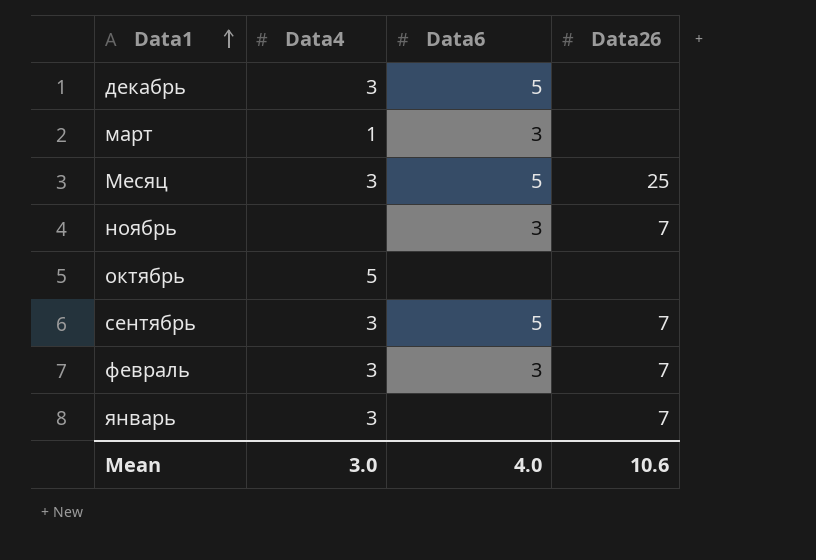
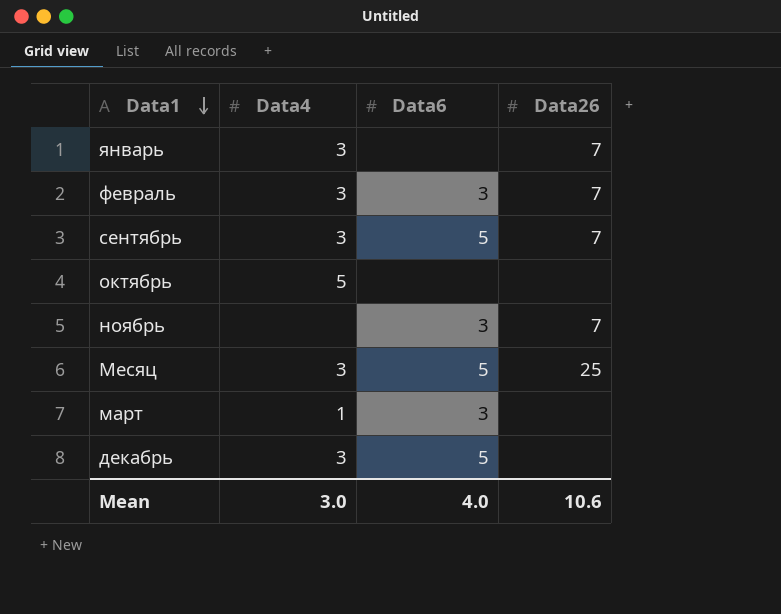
row order: Data1 ascending -> Data1 descending

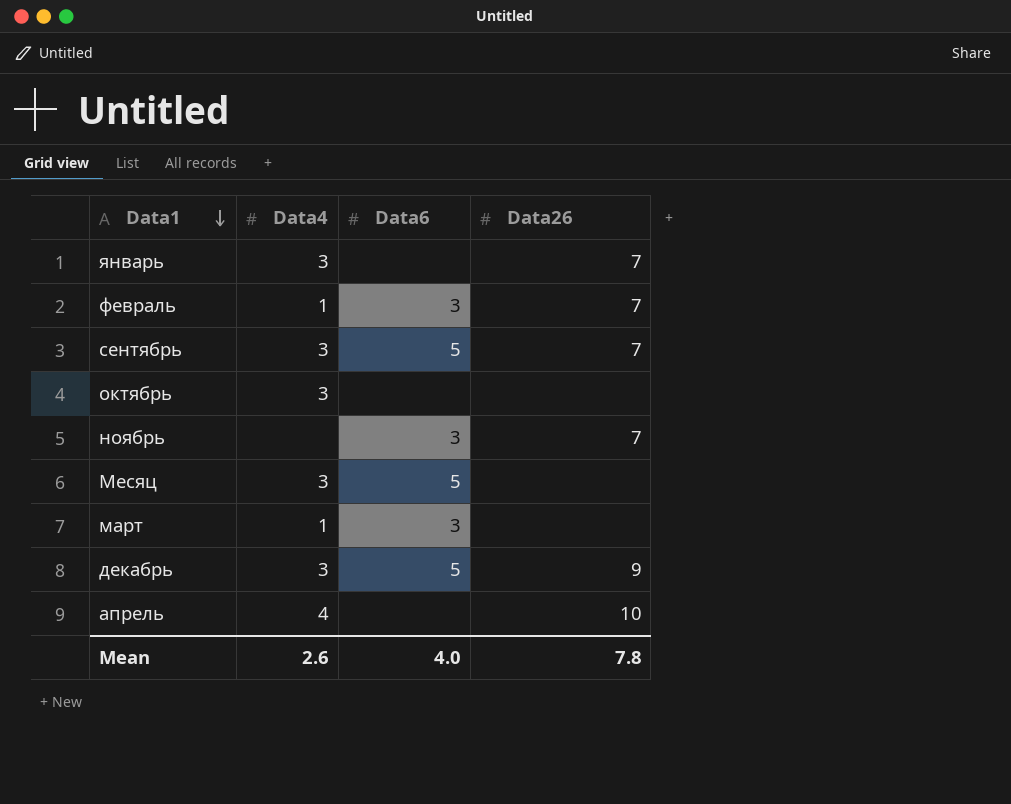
февраль | Data4: 3 -> 1
октябрь | Data4: 5 -> 3
Месяц | Data26: 25 -> none
декабрь | Data26: none -> 9
row апрель: none -> 4 | none | 10
Mean | Data4: 3.0 -> 2.6
Mean | Data26: 10.6 -> 7.8

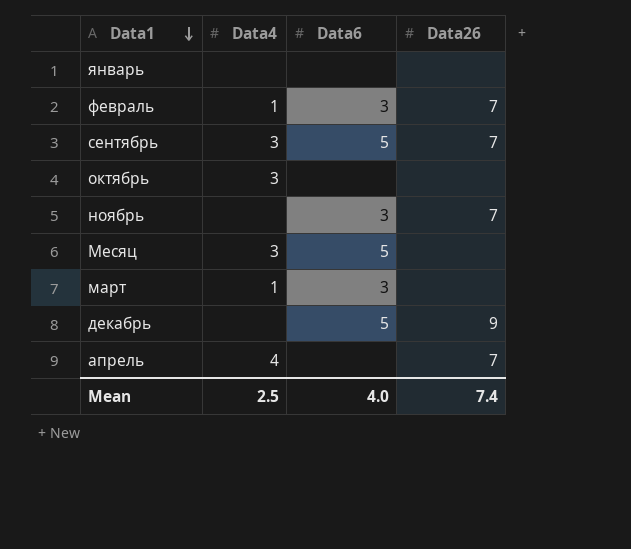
январь | Data4: 3 -> none
январь | Data26: 7 -> none
декабрь | Data4: 3 -> none
апрель | Data26: 10 -> 7
Mean | Data4: 2.6 -> 2.5
Mean | Data26: 7.8 -> 7.4

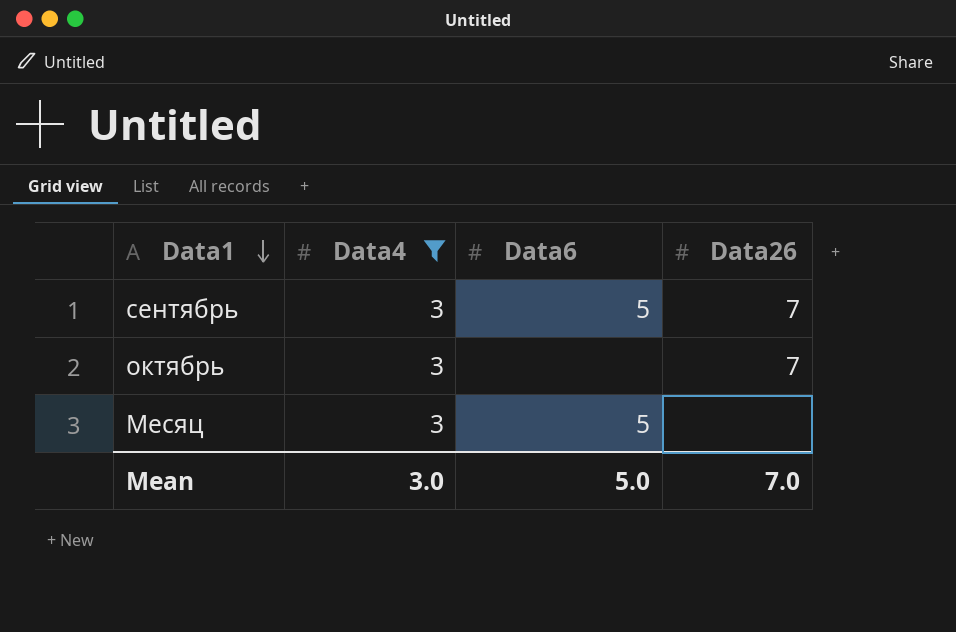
filter: none -> Data4 = 3
октябрь | Data26: none -> 7
Mean | Data4: 2.5 -> 3.0
Mean | Data6: 4.0 -> 5.0
Mean | Data26: 7.4 -> 7.0

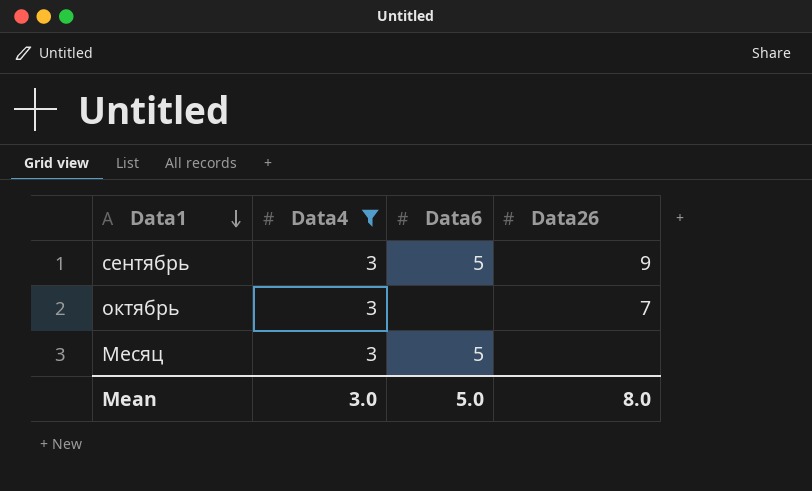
сентябрь | Data26: 7 -> 9
Mean | Data26: 7.0 -> 8.0

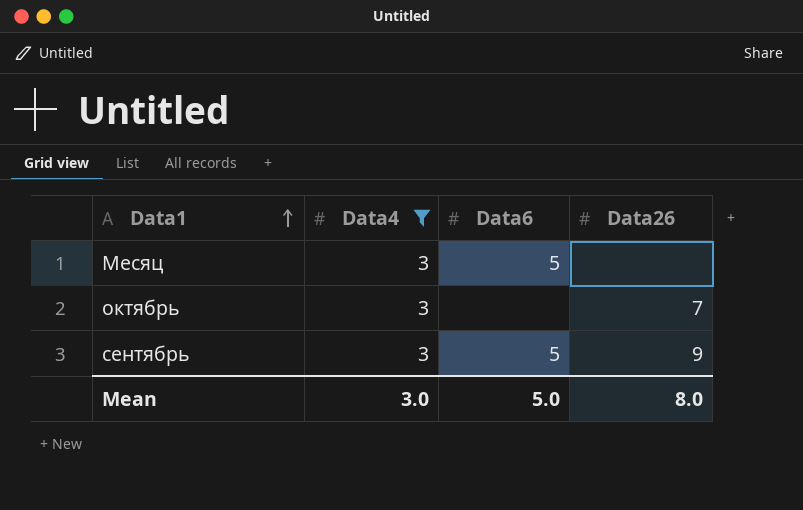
row order: Data1 descending -> Data1 ascending

